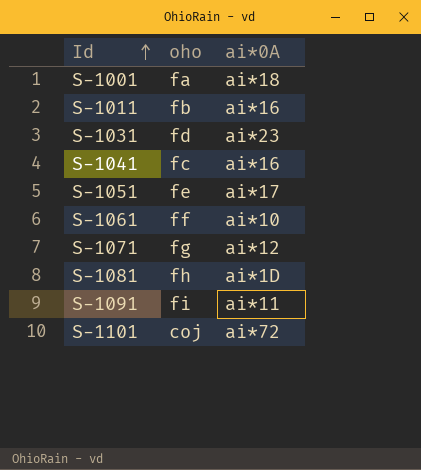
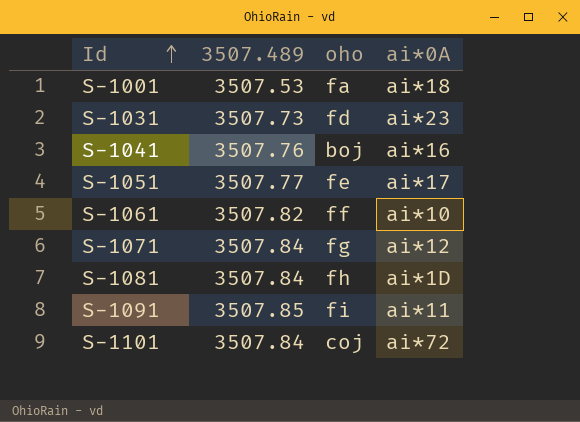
column 3507.489 | position: none -> 2
row S-1011: fb | ai*16 -> none
S-1041 | oho: fc -> boj

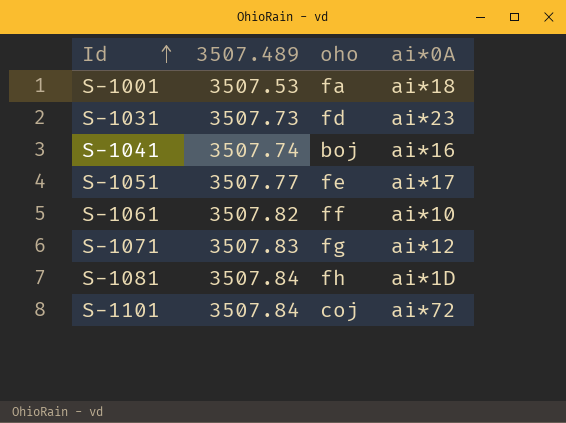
row S-1091: 3507.85 | fi | ai*11 -> none
S-1041 | 3507.489: 3507.76 -> 3507.74
S-1071 | 3507.489: 3507.84 -> 3507.83

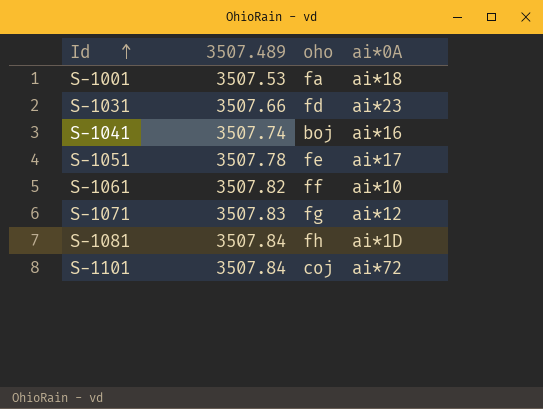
S-1031 | 3507.489: 3507.73 -> 3507.66
S-1051 | 3507.489: 3507.77 -> 3507.78

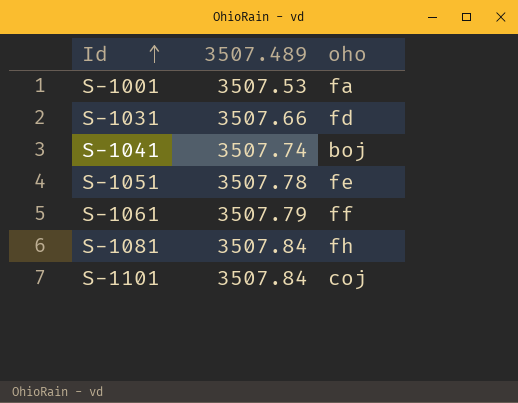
column ai*0A | position: 4 -> none
row S-1071: 3507.83 | fg | ai*12 -> none
S-1061 | 3507.489: 3507.82 -> 3507.79

